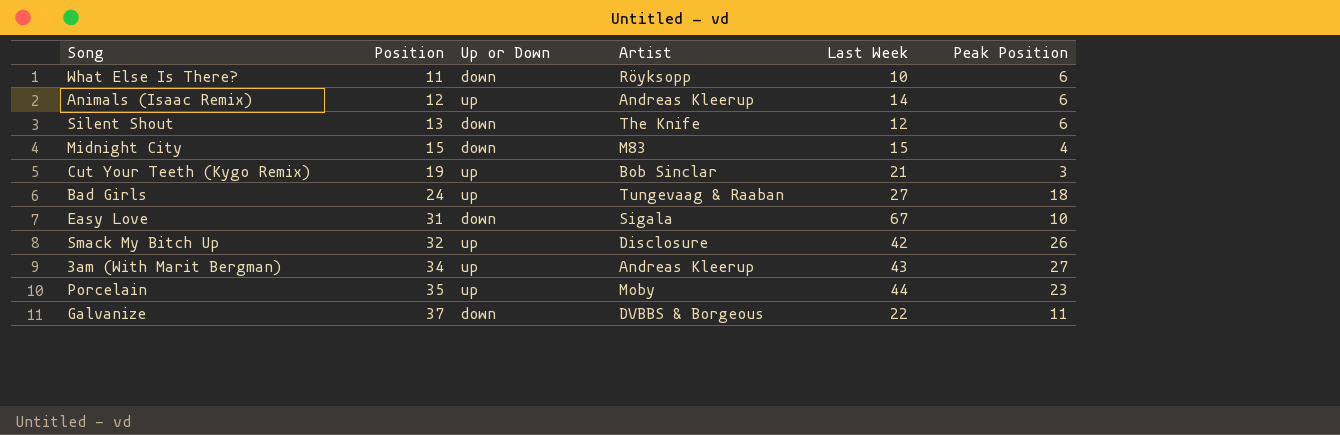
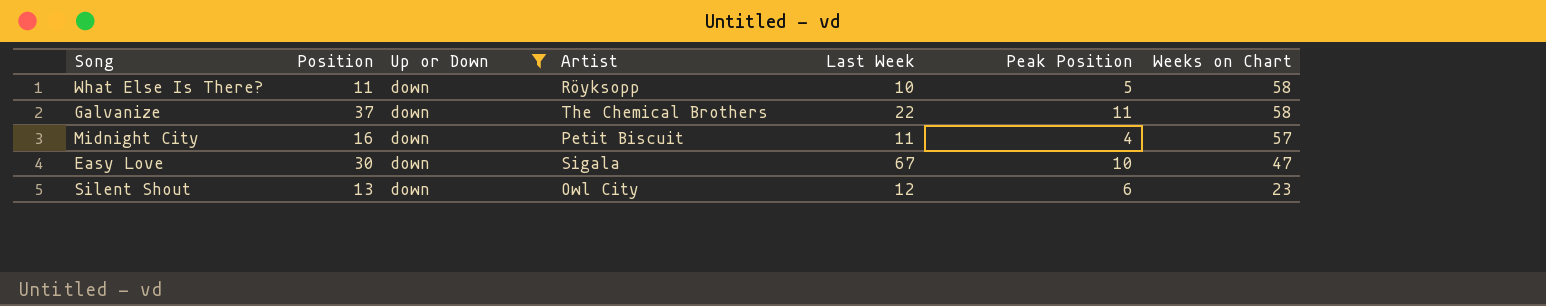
filter: none -> Up or Down = down
row order: Position ascending -> Weeks on Chart descending
column Weeks on Chart | position: none -> 7
What Else Is There? | Peak Position: 6 -> 5
Galvanize | Artist: DVBBS & Borgeous -> The Chemical Brothers
Midnight City | Position: 15 -> 16
Midnight City | Artist: M83 -> Petit Biscuit
Midnight City | Last Week: 15 -> 11
Easy Love | Position: 31 -> 30
Silent Shout | Artist: The Knife -> Owl City

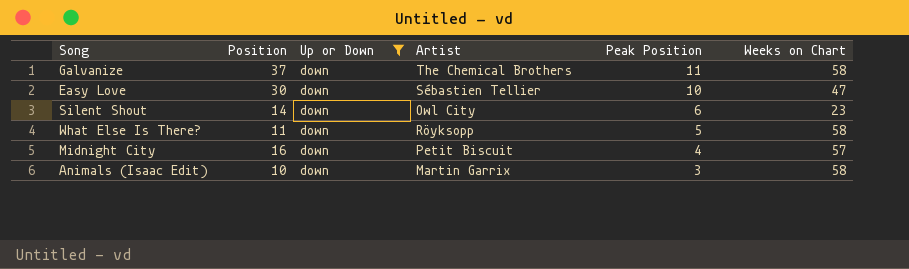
row order: Weeks on Chart descending -> Peak Position descending
column Last Week | position: 5 -> none
Easy Love | Artist: Sigala -> Sébastien Tellier
Silent Shout | Position: 13 -> 14
row Animals (Isaac Edit): none -> 10 | down | Martin Garrix | 3 | 58

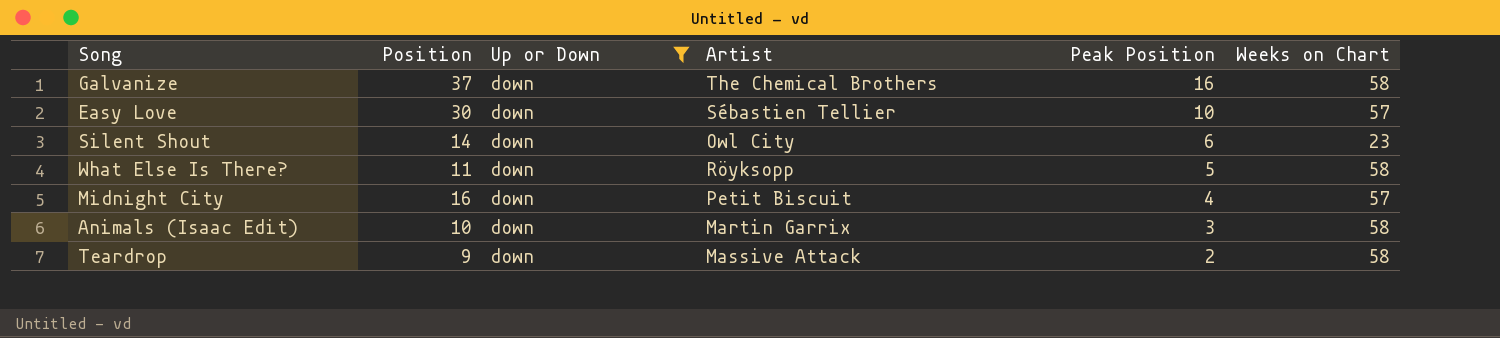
Galvanize | Peak Position: 11 -> 16
Easy Love | Weeks on Chart: 47 -> 57
row Teardrop: none -> 9 | down | Massive Attack | 2 | 58

